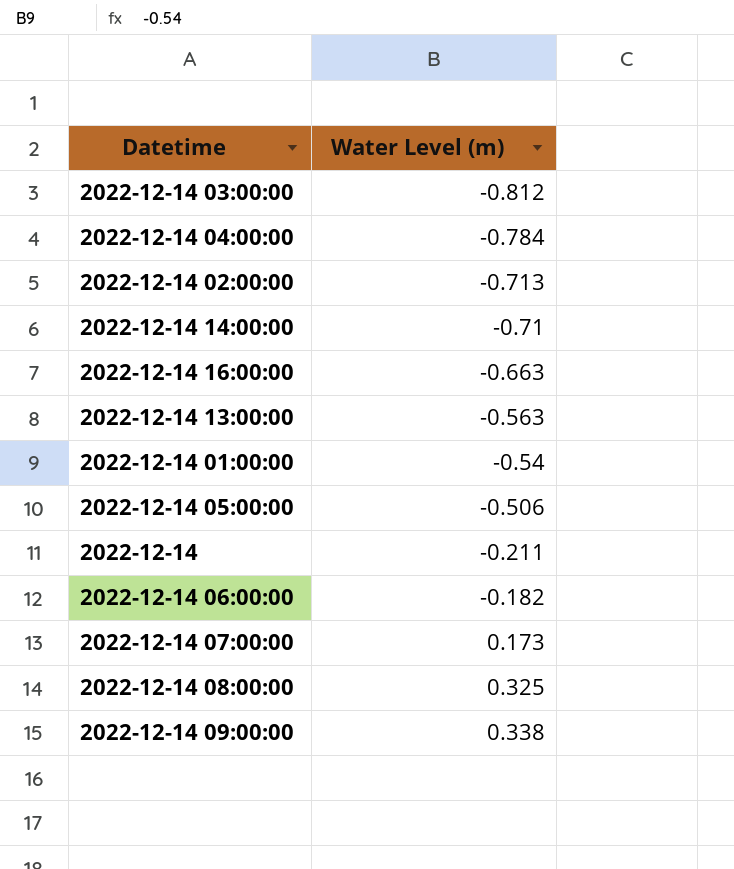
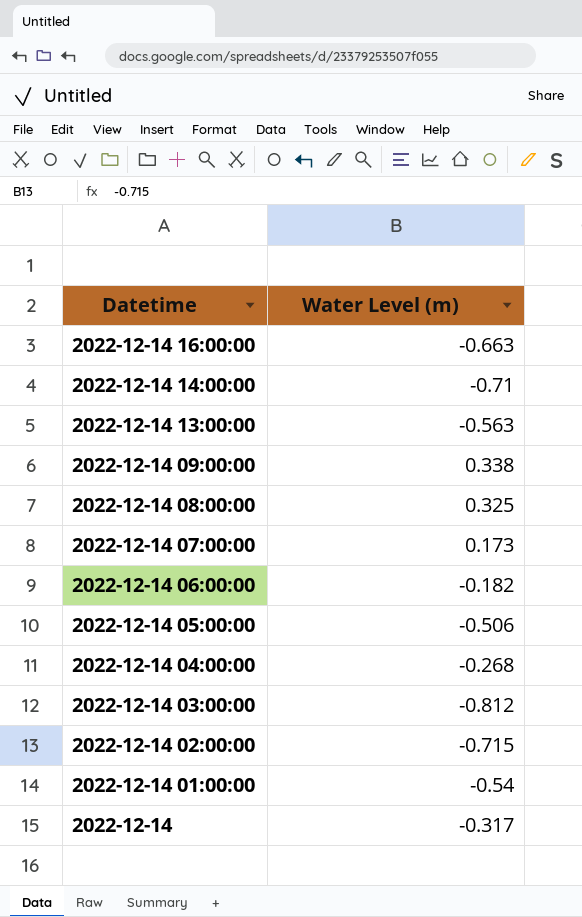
row order: Water Level (m) ascending -> Datetime descending
2022-12-14 04:00:00 | Water Level (m): -0.784 -> -0.268
2022-12-14 02:00:00 | Water Level (m): -0.713 -> -0.715
2022-12-14 | Water Level (m): -0.211 -> -0.317

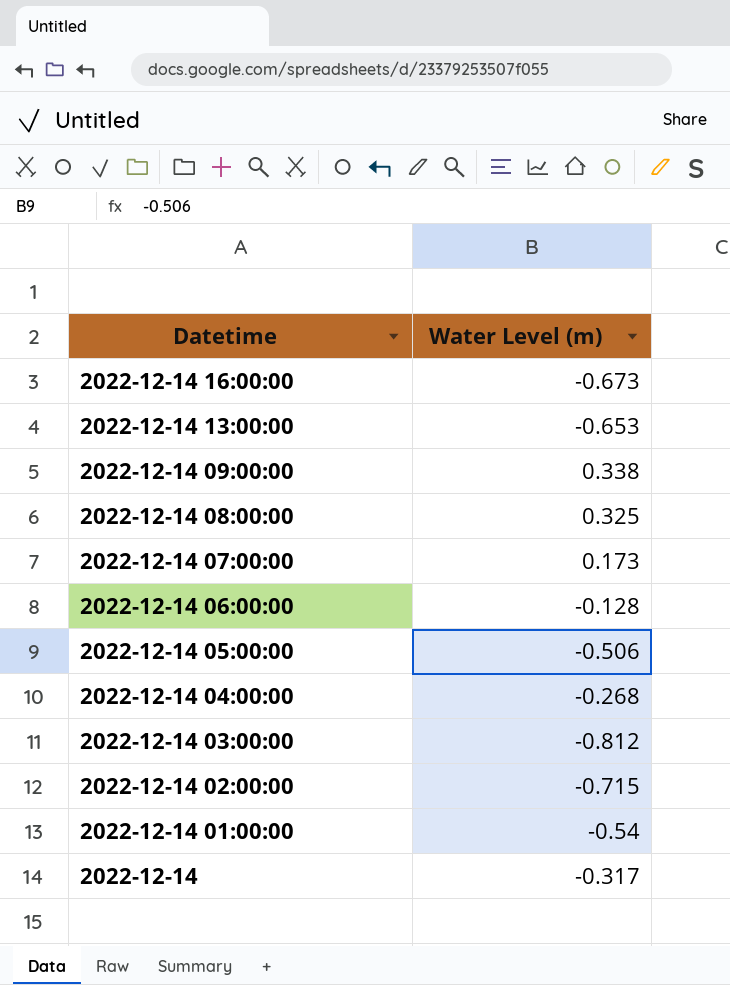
row 2022-12-14 14:00:00: -0.71 -> none
2022-12-14 16:00:00 | Water Level (m): -0.663 -> -0.673
2022-12-14 13:00:00 | Water Level (m): -0.563 -> -0.653
2022-12-14 06:00:00 | Water Level (m): -0.182 -> -0.128

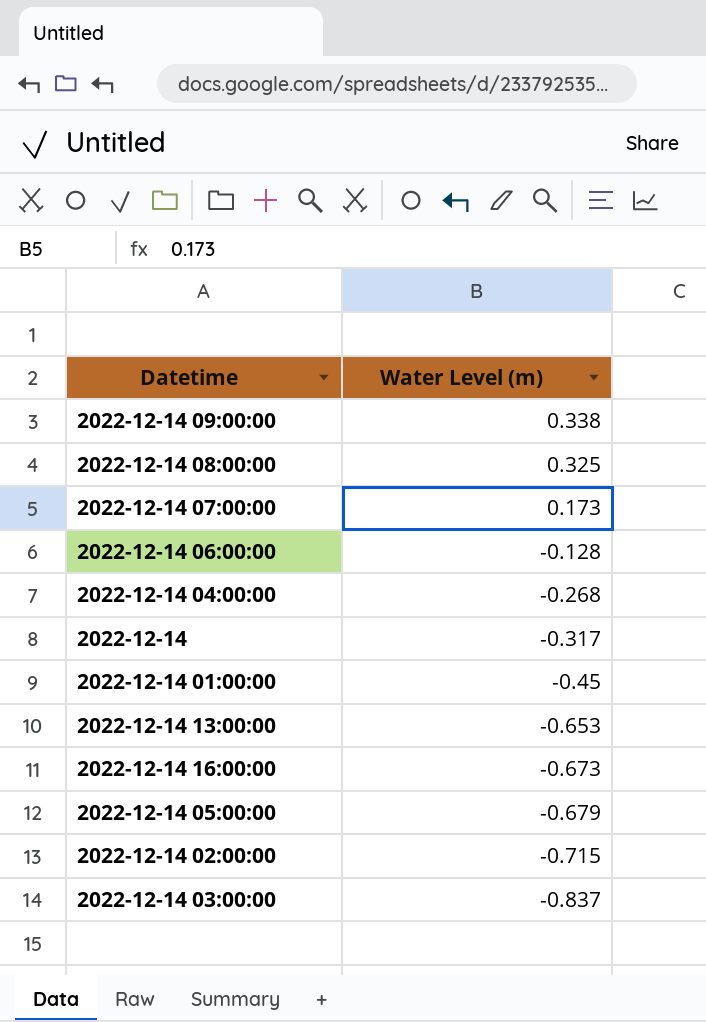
row order: Datetime descending -> Water Level (m) descending
2022-12-14 01:00:00 | Water Level (m): -0.54 -> -0.45
2022-12-14 05:00:00 | Water Level (m): -0.506 -> -0.679
2022-12-14 03:00:00 | Water Level (m): -0.812 -> -0.837

